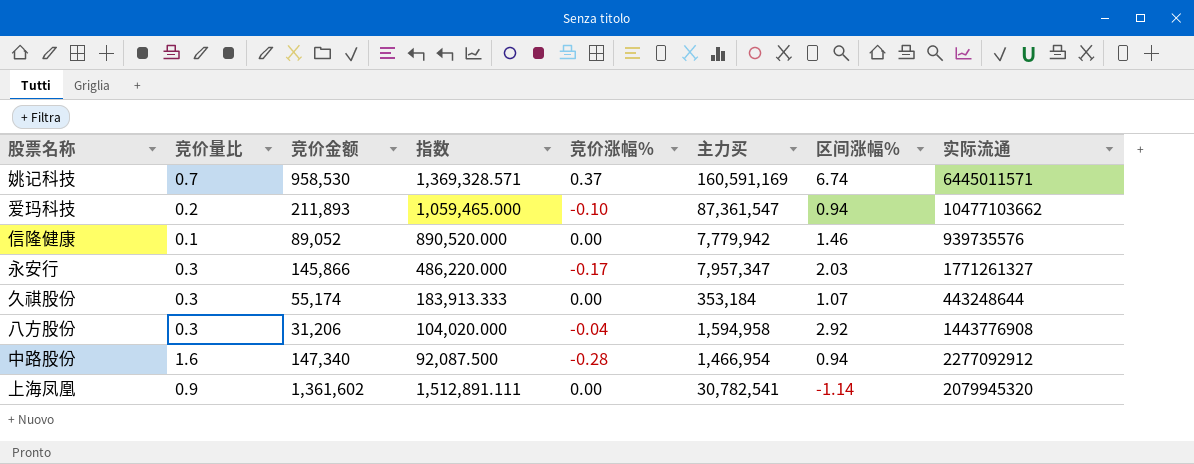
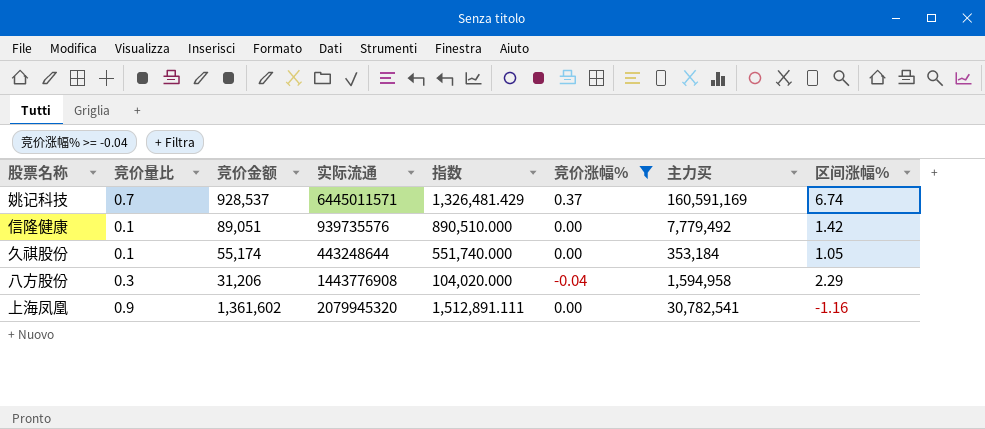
filter: none -> 竞价涨幅% >= -0.04
column 实际流通 | position: 8 -> 4
姚记科技 | 竞价金额: 958,530 -> 928,537
姚记科技 | 指数: 1,369,328.571 -> 1,326,481.429
信隆健康 | 竞价金额: 89,052 -> 89,051
信隆健康 | 指数: 890,520.000 -> 890,510.000
信隆健康 | 主力买: 7,779,942 -> 7,779,492
信隆健康 | 区间涨幅%: 1.46 -> 1.42
久祺股份 | 竞价量比: 0.3 -> 0.1
久祺股份 | 指数: 183,913.333 -> 551,740.000
久祺股份 | 区间涨幅%: 1.07 -> 1.05
八方股份 | 区间涨幅%: 2.92 -> 2.29
上海凤凰 | 区间涨幅%: -1.14 -> -1.16

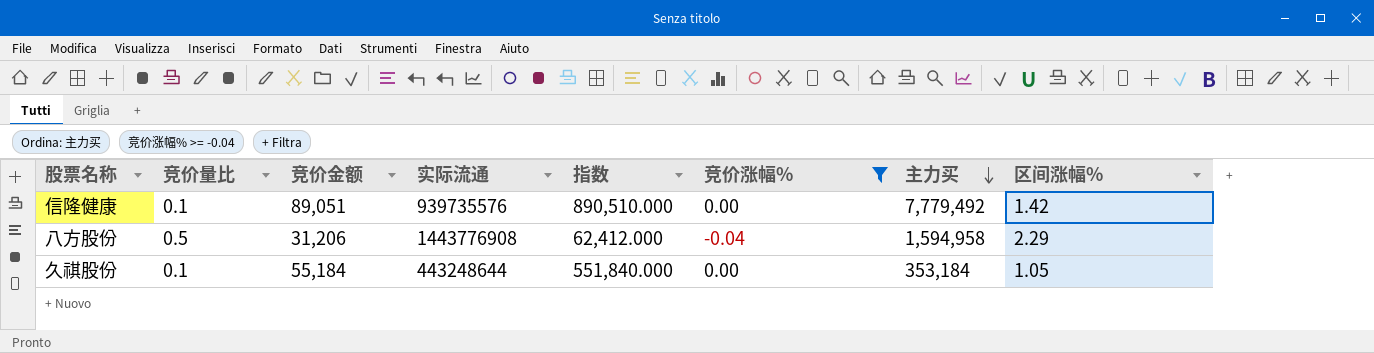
row order: none -> 主力买 descending
row 姚记科技: 0.7 | 928,537 | 6445011571 | 1,326,481.429 | 0.37 | 160,591,169 | 6.74 -> none
row 上海凤凰: 0.9 | 1,361,602 | 2079945320 | 1,512,891.111 | 0.00 | 30,782,541 | -1.16 -> none
八方股份 | 竞价量比: 0.3 -> 0.5
八方股份 | 指数: 104,020.000 -> 62,412.000
久祺股份 | 竞价金额: 55,174 -> 55,184
久祺股份 | 指数: 551,740.000 -> 551,840.000

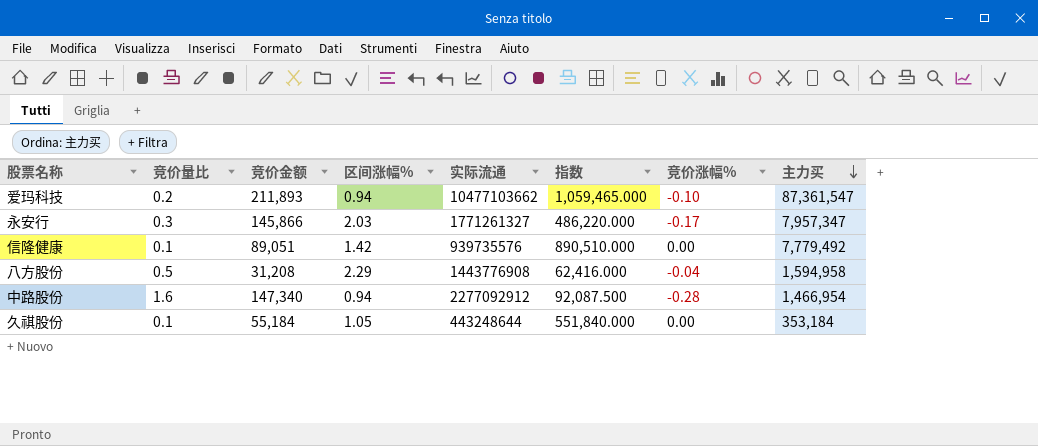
filter: 竞价涨幅% >= -0.04 -> none
column 区间涨幅% | position: 8 -> 4
八方股份 | 竞价金额: 31,206 -> 31,208
八方股份 | 指数: 62,412.000 -> 62,416.000

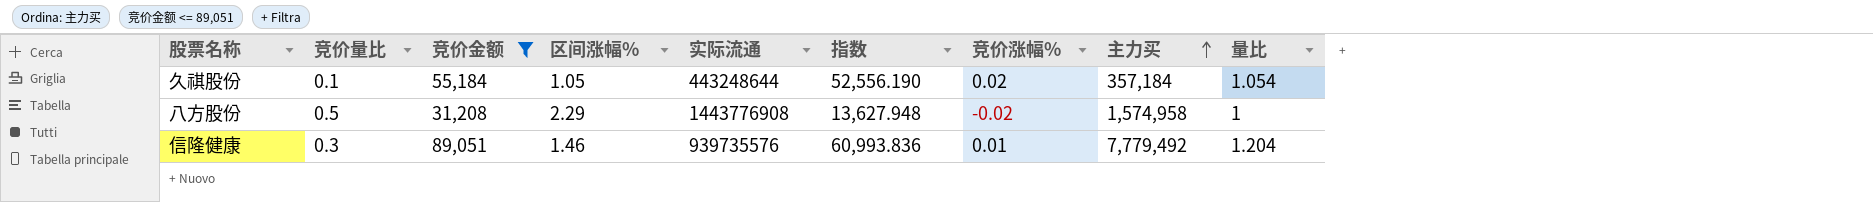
filter: none -> 竞价金额 <= 89,051
row order: 主力买 descending -> 主力买 ascending
column 指数 | formula: [竞价金额] / [竞价量比] -> [竞价金额] / [区间涨幅%]
column 量比 | position: none -> 9
久祺股份 | 竞价涨幅%: 0.00 -> 0.02
久祺股份 | 主力买: 353,184 -> 357,184
八方股份 | 竞价涨幅%: -0.04 -> -0.02
八方股份 | 主力买: 1,594,958 -> 1,574,958
信隆健康 | 竞价量比: 0.1 -> 0.3
信隆健康 | 区间涨幅%: 1.42 -> 1.46
信隆健康 | 竞价涨幅%: 0.00 -> 0.01

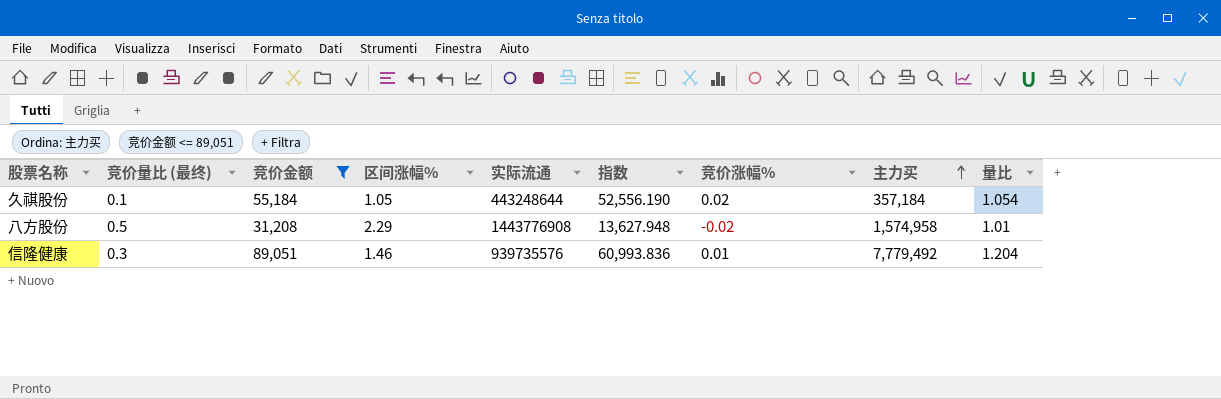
column name: 竞价量比 -> 竞价量比 (最终)
八方股份 | 量比: 1 -> 1.01

